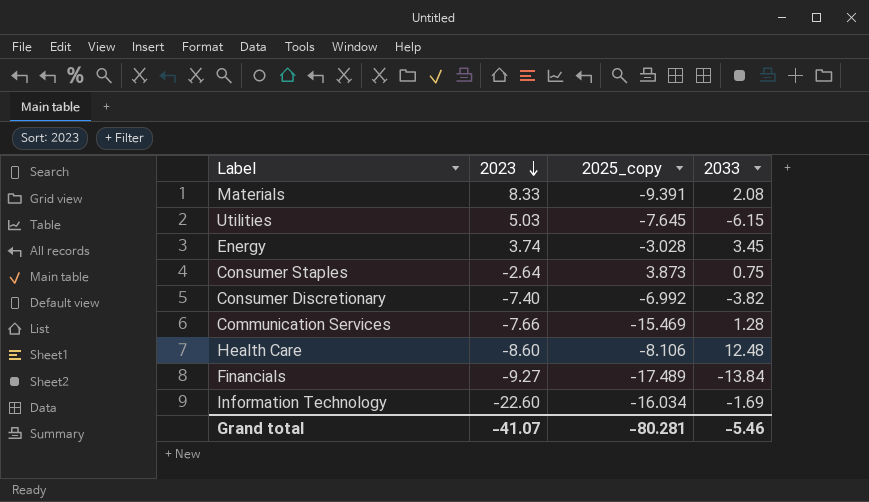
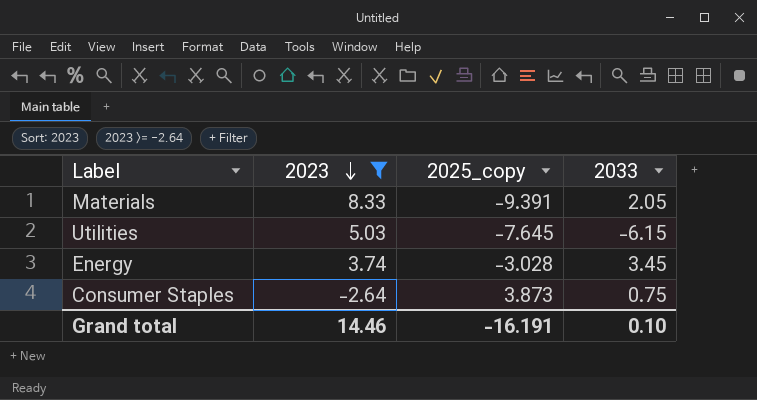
filter: none -> 2023 >= -2.64
Materials | 2033: 2.08 -> 2.05
Grand total | 2023: -41.07 -> 14.46
Grand total | 2025_copy: -80.281 -> -16.191
Grand total | 2033: -5.46 -> 0.10

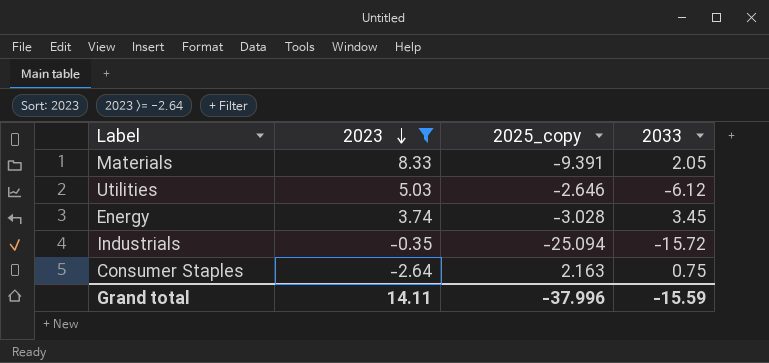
Utilities | 2025_copy: -7.645 -> -2.646
Utilities | 2033: -6.15 -> -6.12
row Industrials: none -> -0.35 | -25.094 | -15.72
Consumer Staples | 2025_copy: 3.873 -> 2.163
Grand total | 2023: 14.46 -> 14.11
Grand total | 2025_copy: -16.191 -> -37.996
Grand total | 2033: 0.10 -> -15.59

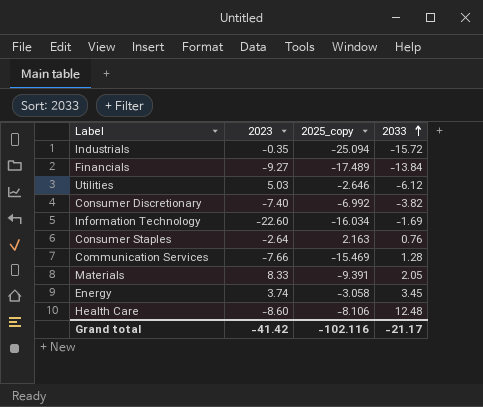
filter: 2023 >= -2.64 -> none
row order: 2023 descending -> 2033 ascending
Consumer Staples | 2033: 0.75 -> 0.76
Energy | 2025_copy: -3.028 -> -3.058
Grand total | 2023: 14.11 -> -41.42
Grand total | 2025_copy: -37.996 -> -102.116
Grand total | 2033: -15.59 -> -21.17

